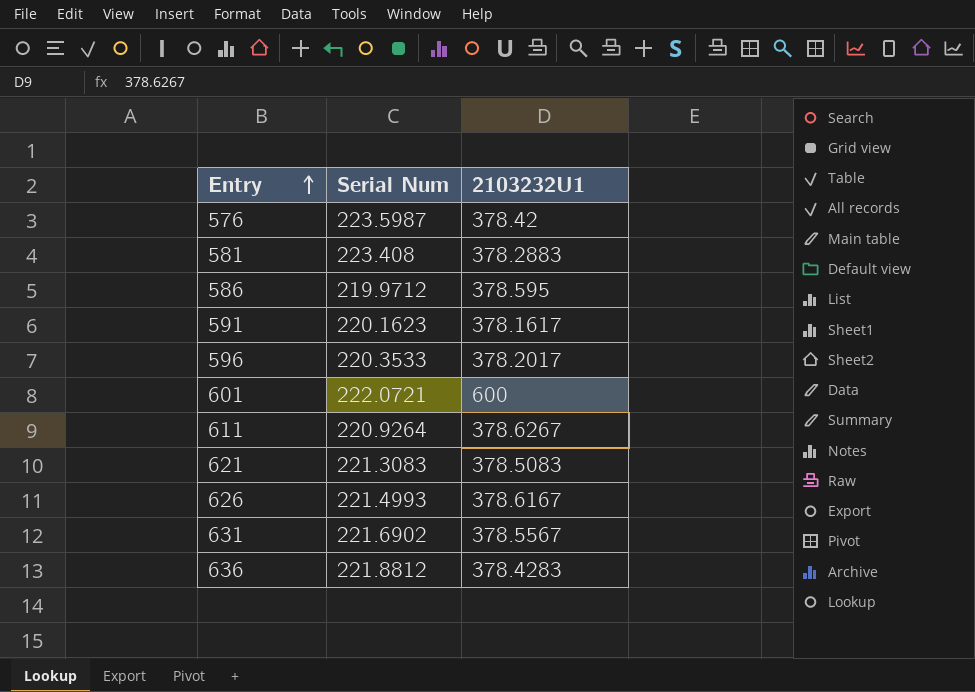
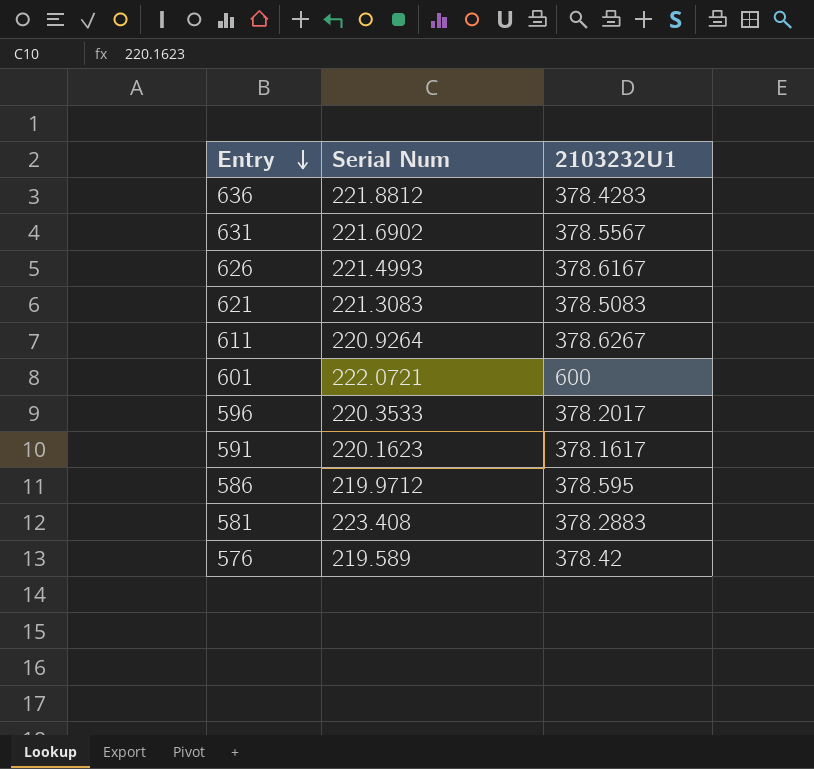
row order: Entry ascending -> Entry descending
576 | Serial Num: 223.5987 -> 219.589

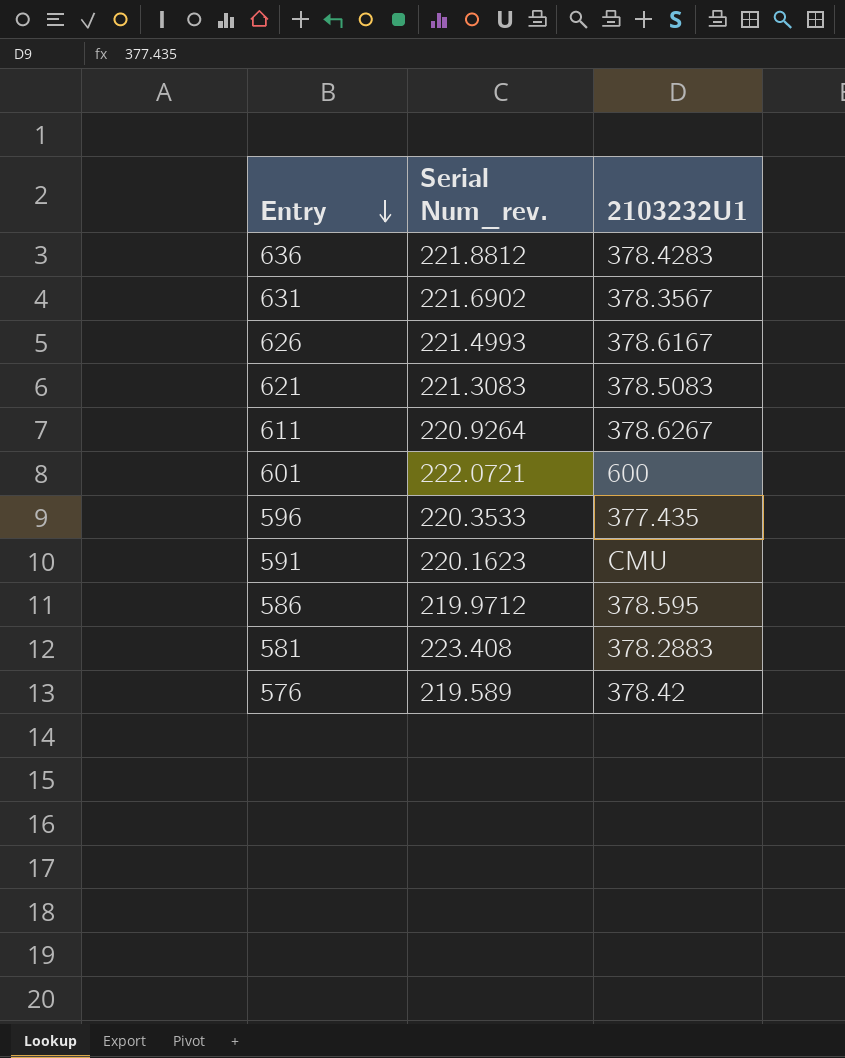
column name: Serial Num -> Serial Num_rev.
631 | 2103232U1: 378.5567 -> 378.3567
596 | 2103232U1: 378.2017 -> 377.435
591 | 2103232U1: 378.1617 -> CMU

